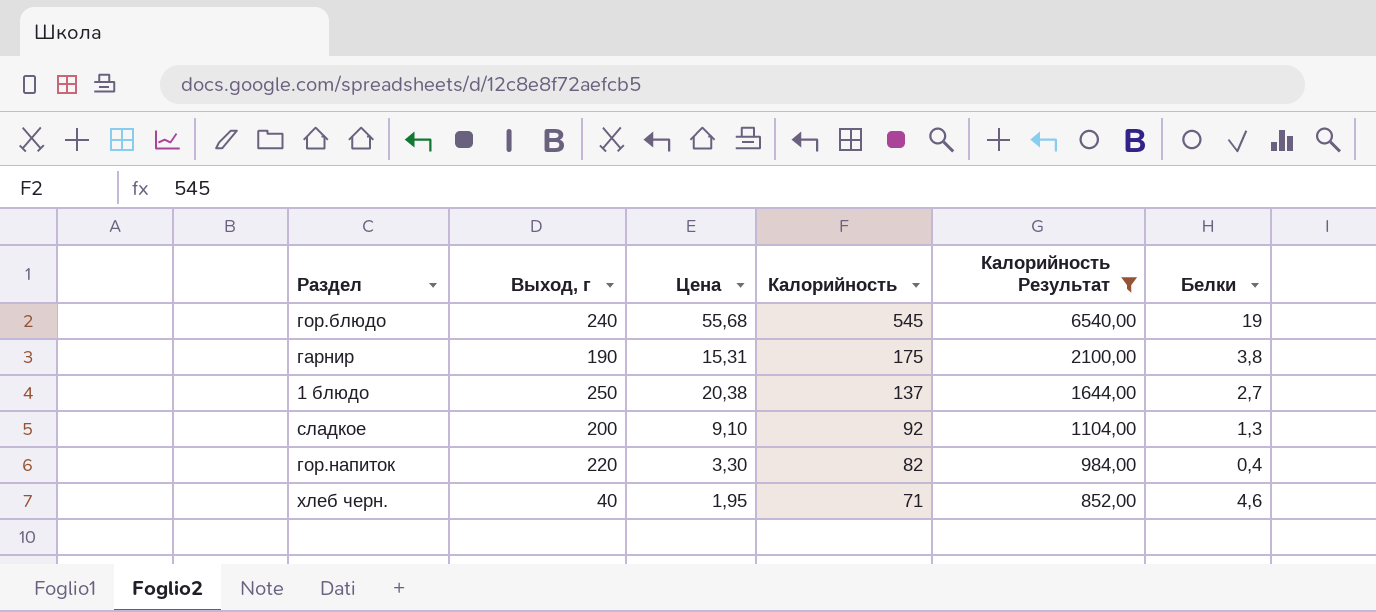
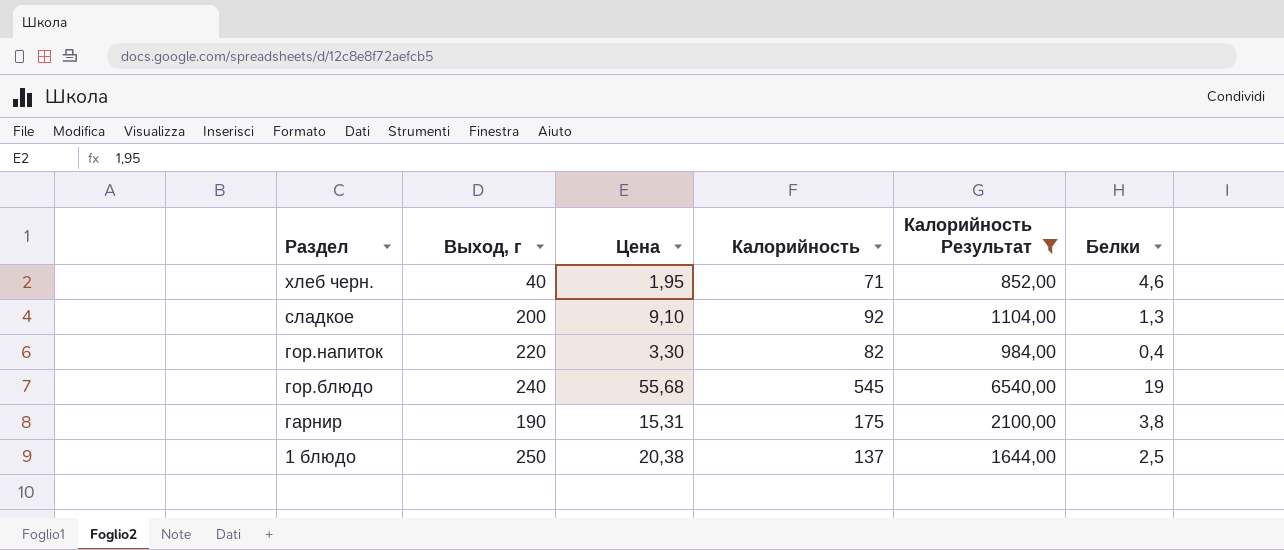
row order: Калорийность descending -> Раздел descending
1 блюдо | Белки: 2,7 -> 2,5

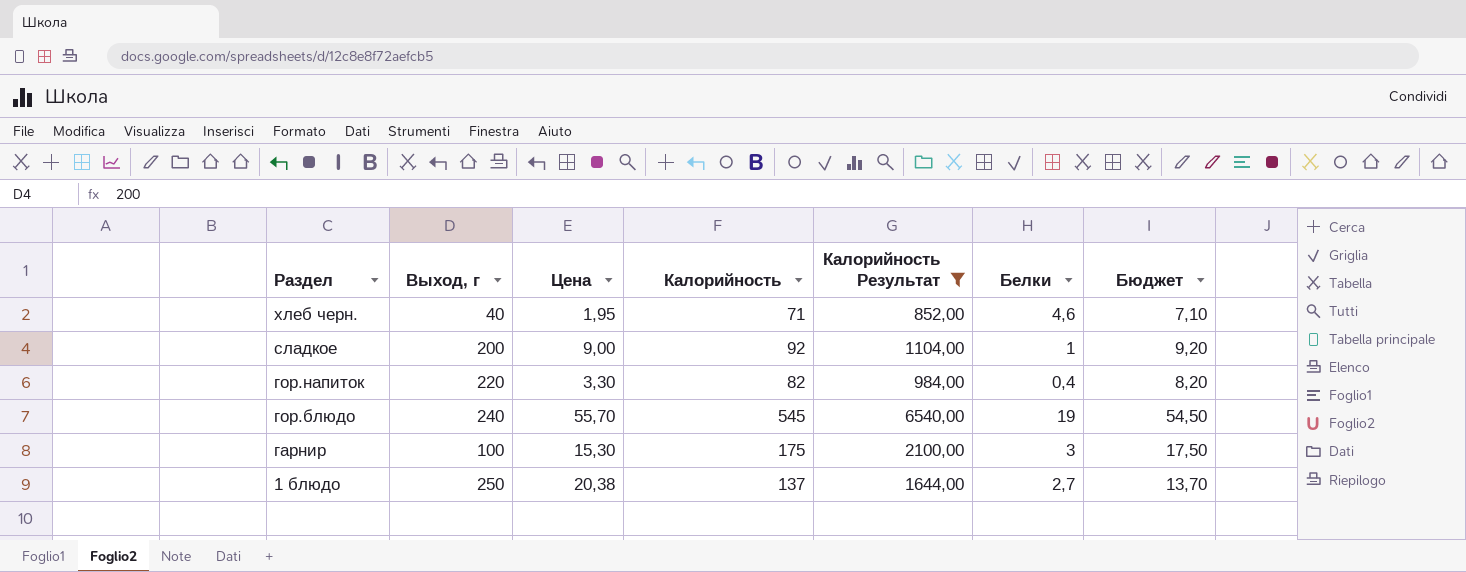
column Бюджет | formula: none -> [Калорийность] * 0,1
сладкое | Цена: 9,10 -> 9,00
сладкое | Белки: 1,3 -> 1
гор.блюдо | Цена: 55,68 -> 55,70
гарнир | Выход, г: 190 -> 100
гарнир | Цена: 15,31 -> 15,30
гарнир | Белки: 3,8 -> 3
1 блюдо | Белки: 2,5 -> 2,7

